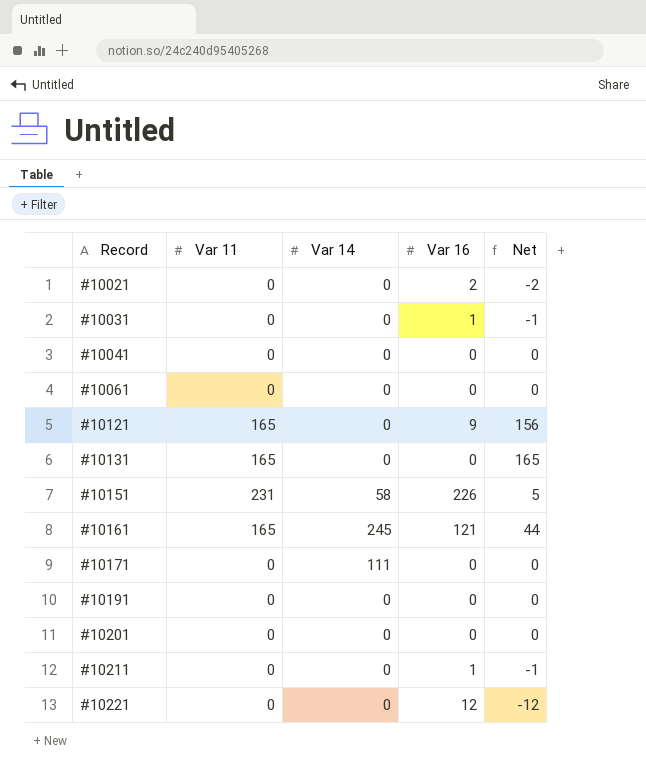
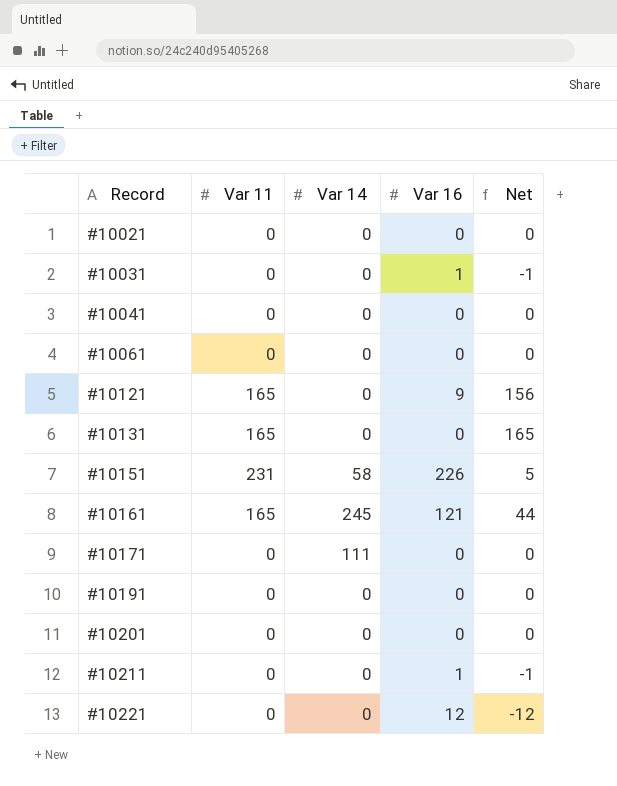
#10021 | Var 16: 2 -> 0
#10021 | Net: -2 -> 0

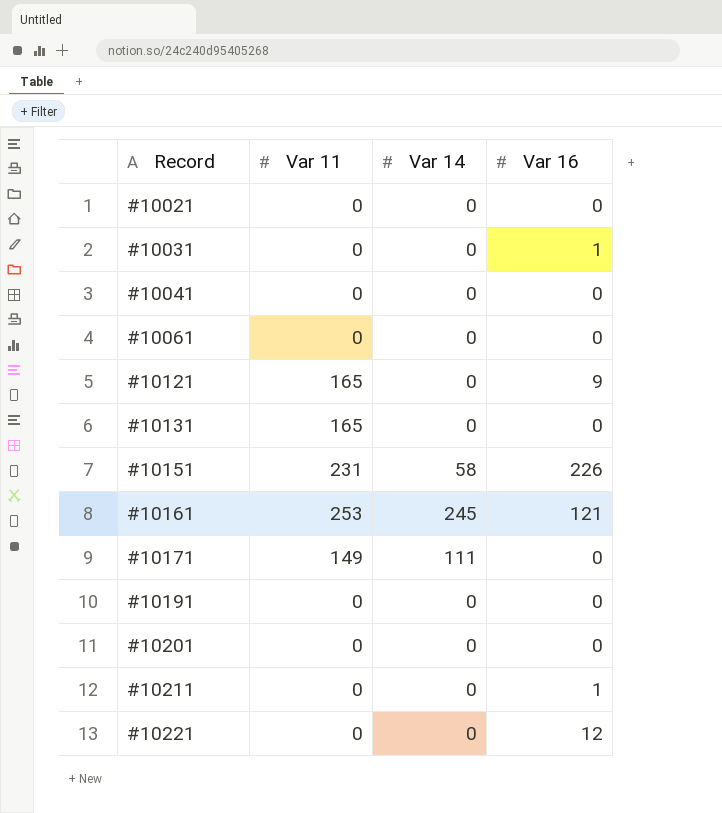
column Net | formula: [Var 11] - [Var 16] -> none
#10161 | Var 11: 165 -> 253
#10171 | Var 11: 0 -> 149

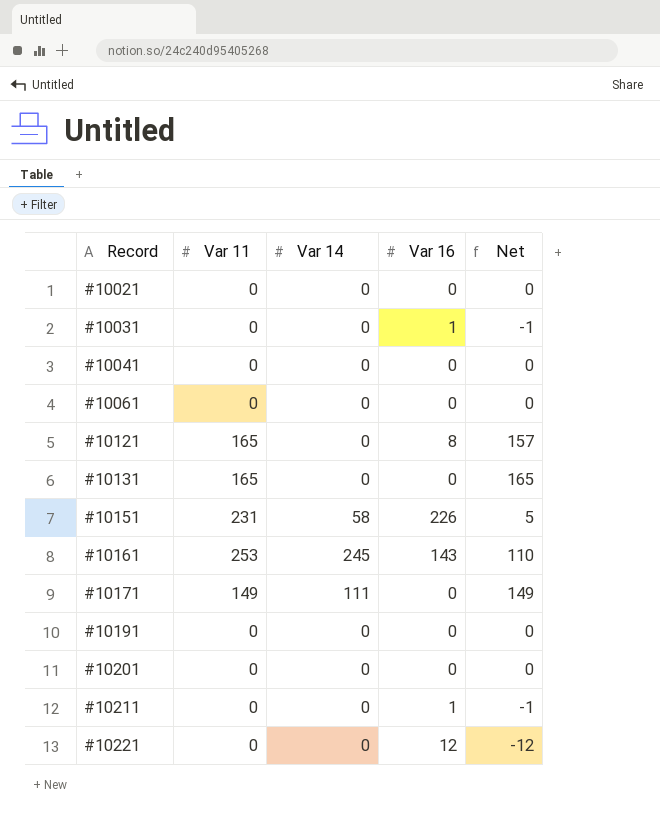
column Net | formula: none -> [Var 11] - [Var 16]
#10121 | Var 16: 9 -> 8
#10161 | Var 16: 121 -> 143

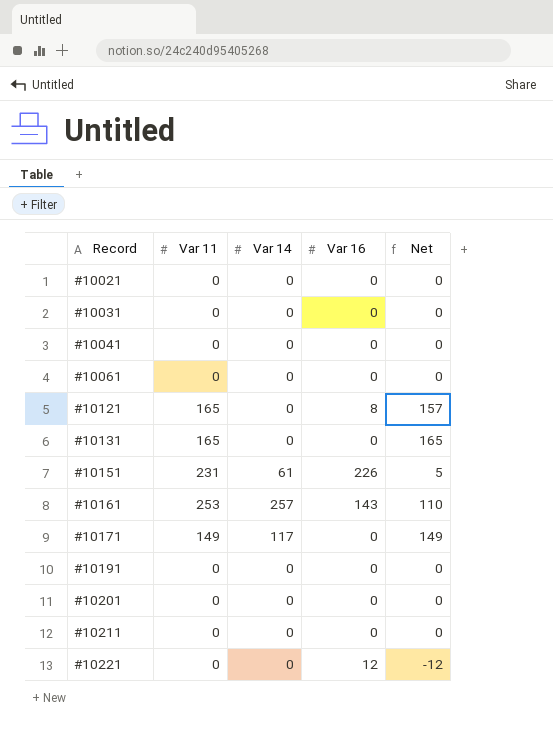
#10031 | Var 16: 1 -> 0
#10031 | Net: -1 -> 0
#10151 | Var 14: 58 -> 61
#10161 | Var 14: 245 -> 257
#10171 | Var 14: 111 -> 117
#10211 | Var 16: 1 -> 0
#10211 | Net: -1 -> 0

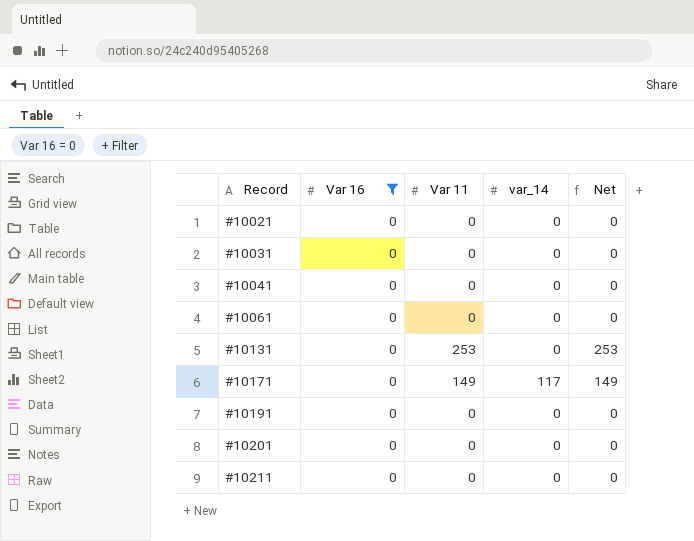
filter: none -> Var 16 = 0
column Var 16 | position: 4 -> 2
column name: Var 14 -> var_14
#10131 | Var 11: 165 -> 253
#10131 | Net: 165 -> 253

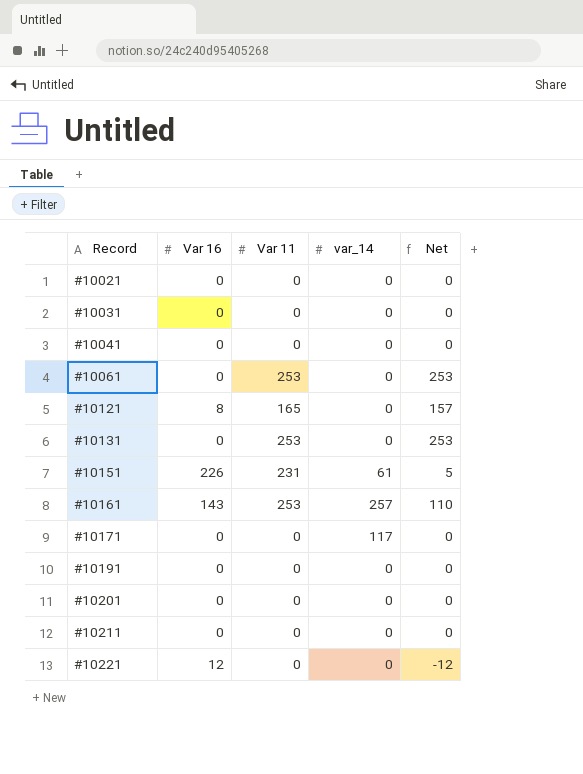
filter: Var 16 = 0 -> none
#10061 | Var 11: 0 -> 253
#10061 | Net: 0 -> 253
#10171 | Var 11: 149 -> 0
#10171 | Net: 149 -> 0

